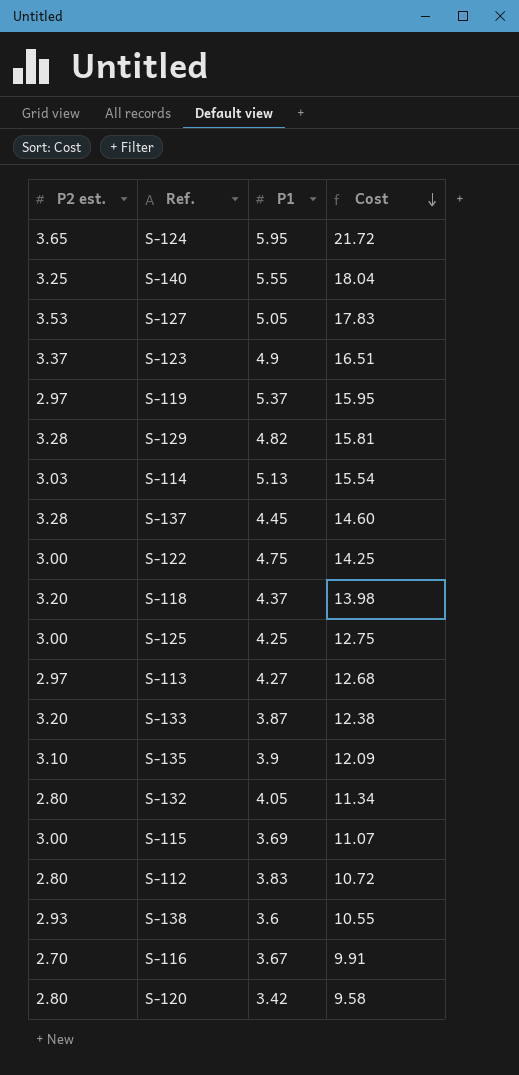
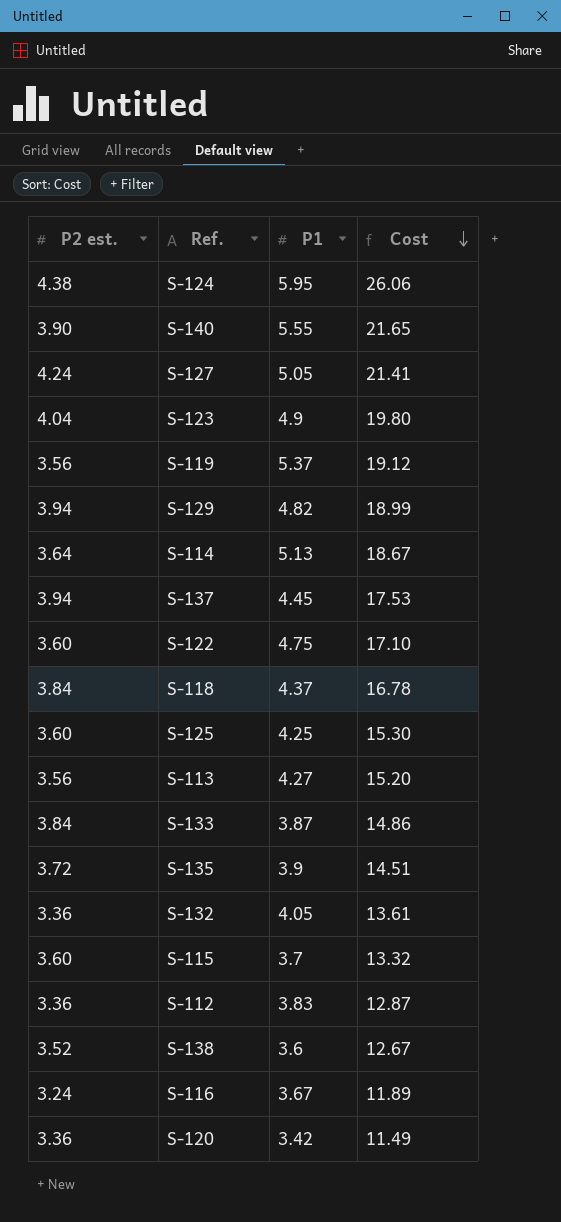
S-124 | P2 est.: 3.65 -> 4.38
S-124 | Cost: 21.72 -> 26.06
S-140 | P2 est.: 3.25 -> 3.90
S-140 | Cost: 18.04 -> 21.65
S-127 | P2 est.: 3.53 -> 4.24
S-127 | Cost: 17.83 -> 21.41
S-123 | P2 est.: 3.37 -> 4.04
S-123 | Cost: 16.51 -> 19.80
S-119 | P2 est.: 2.97 -> 3.56
S-119 | Cost: 15.95 -> 19.12
S-129 | P2 est.: 3.28 -> 3.94
S-129 | Cost: 15.81 -> 18.99
S-114 | P2 est.: 3.03 -> 3.64
S-114 | Cost: 15.54 -> 18.67
S-137 | P2 est.: 3.28 -> 3.94
S-137 | Cost: 14.60 -> 17.53
S-122 | P2 est.: 3.00 -> 3.60
S-122 | Cost: 14.25 -> 17.10
S-118 | P2 est.: 3.20 -> 3.84
S-118 | Cost: 13.98 -> 16.78
S-125 | P2 est.: 3.00 -> 3.60
S-125 | Cost: 12.75 -> 15.30
S-113 | P2 est.: 2.97 -> 3.56
S-113 | Cost: 12.68 -> 15.20
S-133 | P2 est.: 3.20 -> 3.84
S-133 | Cost: 12.38 -> 14.86
S-135 | P2 est.: 3.10 -> 3.72
S-135 | Cost: 12.09 -> 14.51
S-132 | P2 est.: 2.80 -> 3.36
S-132 | Cost: 11.34 -> 13.61
S-115 | P2 est.: 3.00 -> 3.60
S-115 | P1: 3.69 -> 3.7
S-115 | Cost: 11.07 -> 13.32
S-112 | P2 est.: 2.80 -> 3.36
S-112 | Cost: 10.72 -> 12.87
S-138 | P2 est.: 2.93 -> 3.52
S-138 | Cost: 10.55 -> 12.67
S-116 | P2 est.: 2.70 -> 3.24
S-116 | Cost: 9.91 -> 11.89
S-120 | P2 est.: 2.80 -> 3.36
S-120 | Cost: 9.58 -> 11.49

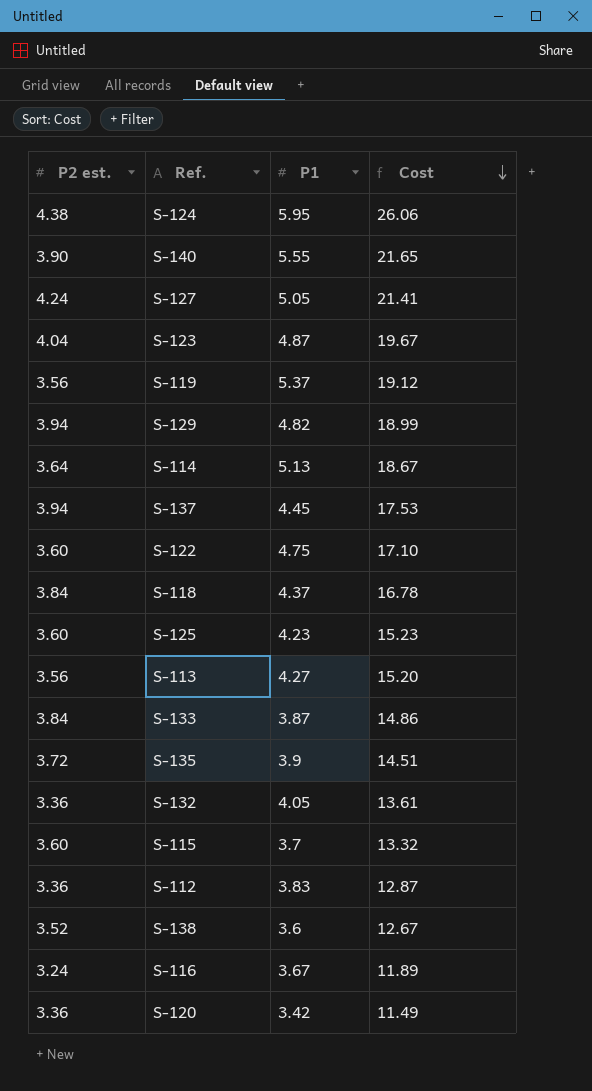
S-123 | P1: 4.9 -> 4.87
S-123 | Cost: 19.80 -> 19.67
S-125 | P1: 4.25 -> 4.23
S-125 | Cost: 15.30 -> 15.23

